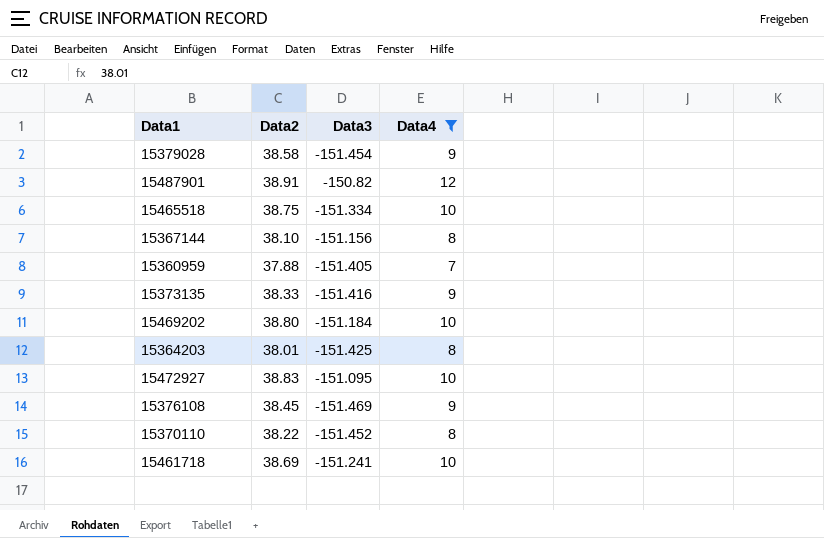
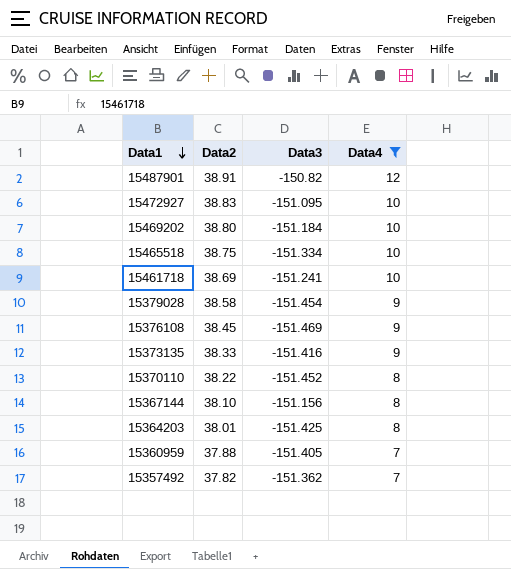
row order: none -> Data1 descending
row 15357492: none -> 37.82 | -151.362 | 7

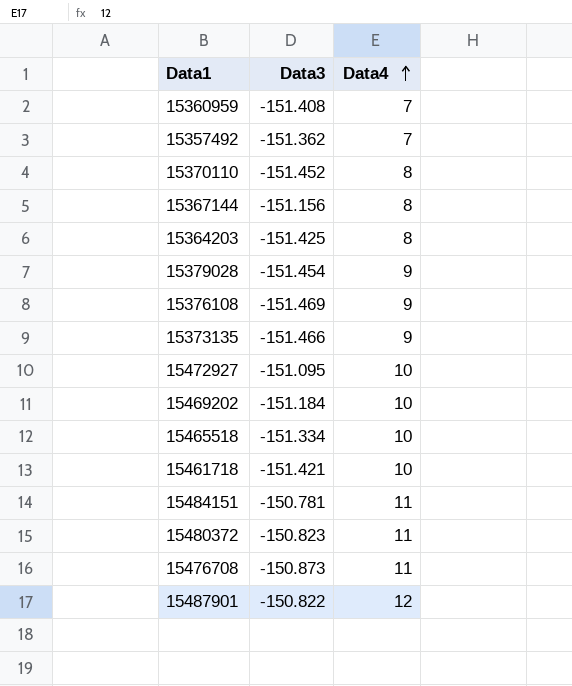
filter: Data4 != 11 -> none
row order: Data1 descending -> Data4 ascending
column Data2 | position: 2 -> none
15360959 | Data3: -151.405 -> -151.408
15373135 | Data3: -151.416 -> -151.466
15461718 | Data3: -151.241 -> -151.421
15487901 | Data3: -150.82 -> -150.822

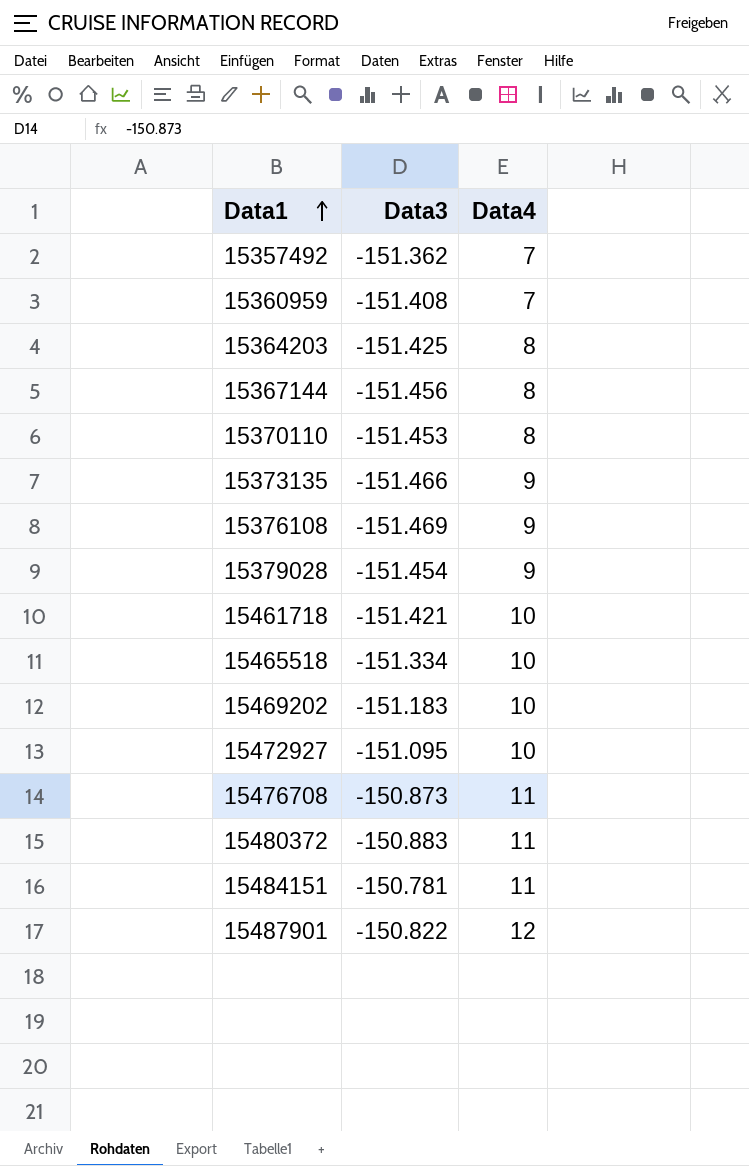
row order: Data4 ascending -> Data1 ascending
15367144 | Data3: -151.156 -> -151.456
15370110 | Data3: -151.452 -> -151.453
15469202 | Data3: -151.184 -> -151.183
15480372 | Data3: -150.823 -> -150.883

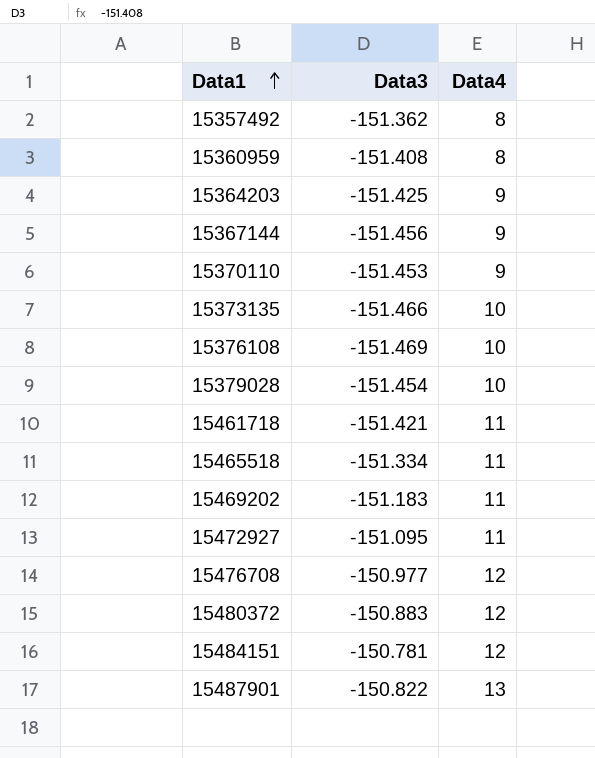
15357492 | Data4: 7 -> 8
15360959 | Data4: 7 -> 8
15364203 | Data4: 8 -> 9
15367144 | Data4: 8 -> 9
15370110 | Data4: 8 -> 9
15373135 | Data4: 9 -> 10
15376108 | Data4: 9 -> 10
15379028 | Data4: 9 -> 10
15461718 | Data4: 10 -> 11
15465518 | Data4: 10 -> 11
15469202 | Data4: 10 -> 11
15472927 | Data4: 10 -> 11
15476708 | Data3: -150.873 -> -150.977
15476708 | Data4: 11 -> 12
15480372 | Data4: 11 -> 12
15484151 | Data4: 11 -> 12
15487901 | Data4: 12 -> 13

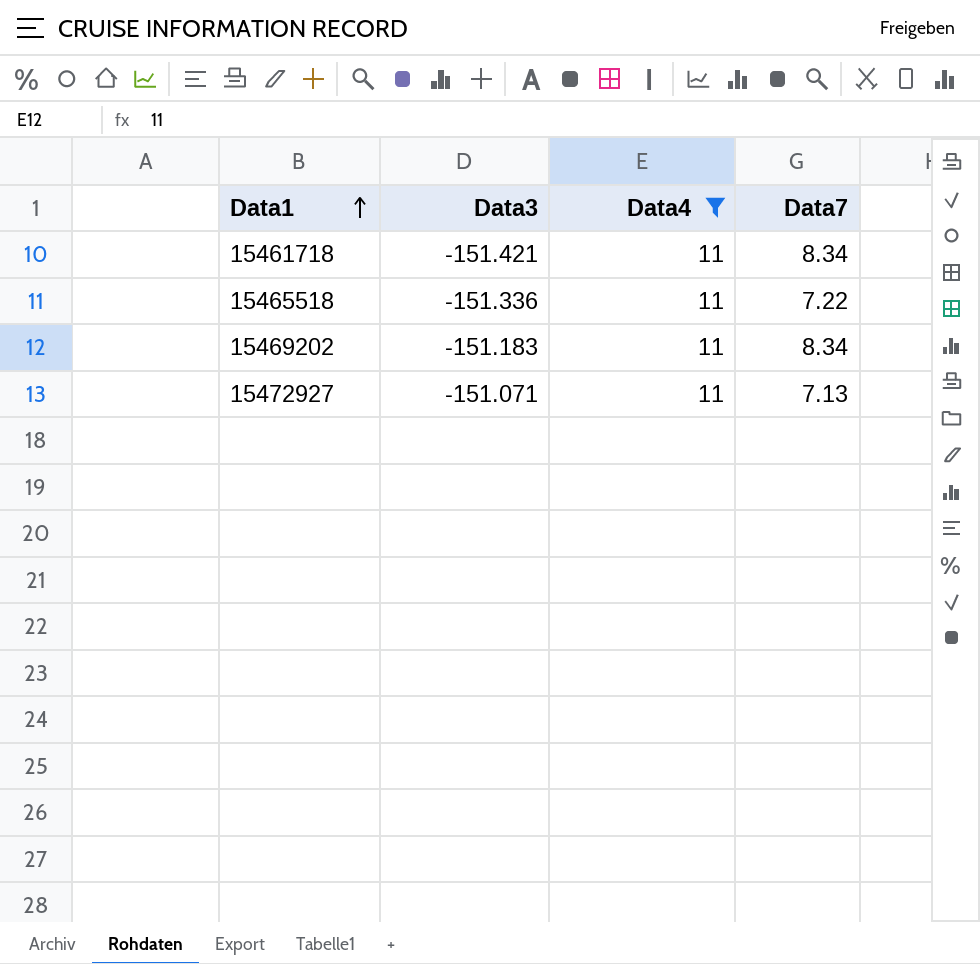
filter: none -> Data4 = 11
column Data7 | position: none -> 4
15465518 | Data3: -151.334 -> -151.336
15472927 | Data3: -151.095 -> -151.071

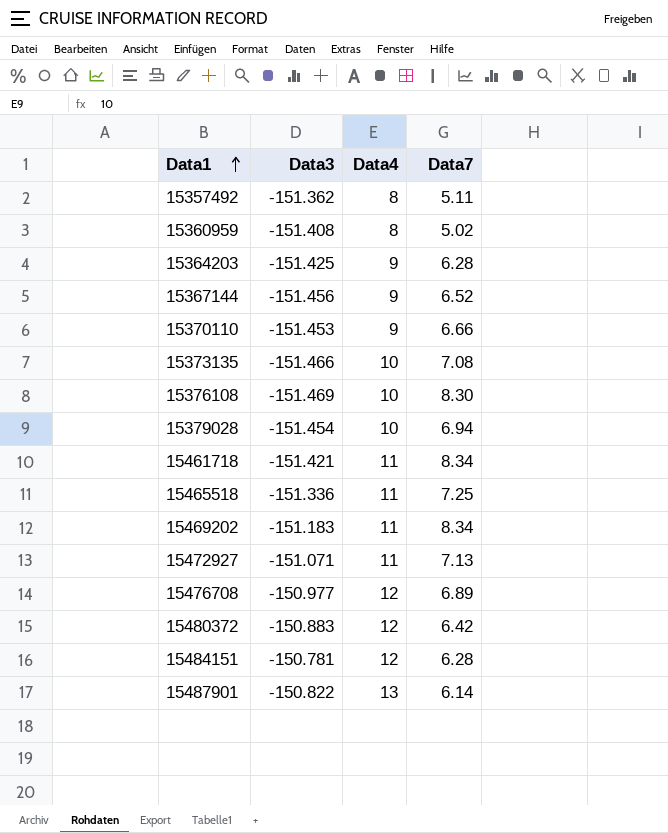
filter: Data4 = 11 -> none
15465518 | Data7: 7.22 -> 7.25

